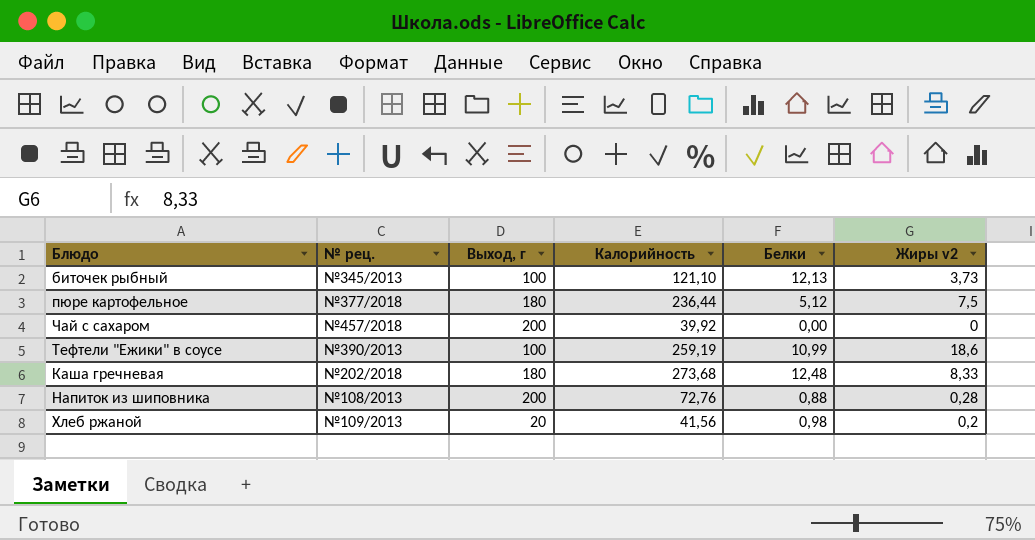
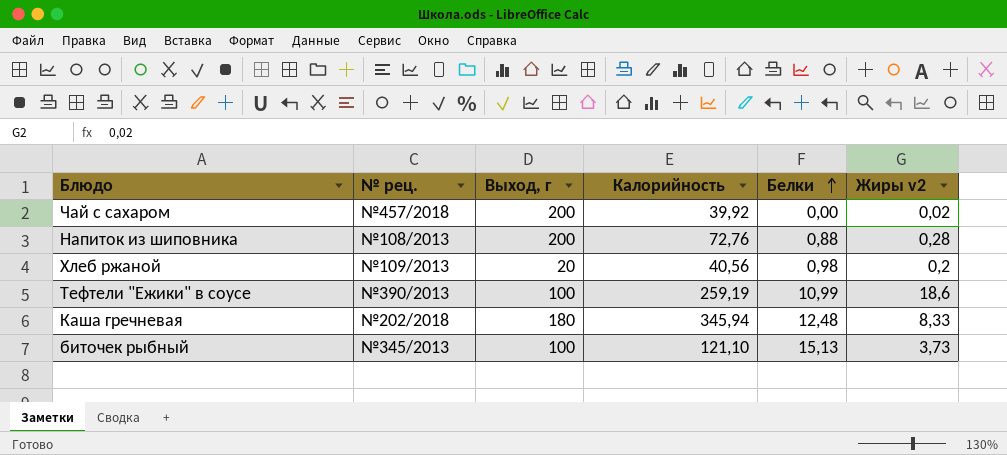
row order: none -> Белки ascending
row пюре картофельное: №377/2018 | 180 | 236,44 | 5,12 | 7,5 -> none
Чай с сахаром | Жиры v2: 0 -> 0,02
Хлеб ржаной | Калорийность: 41,56 -> 40,56
Каша гречневая | Калорийность: 273,68 -> 345,94
биточек рыбный | Белки: 12,13 -> 15,13

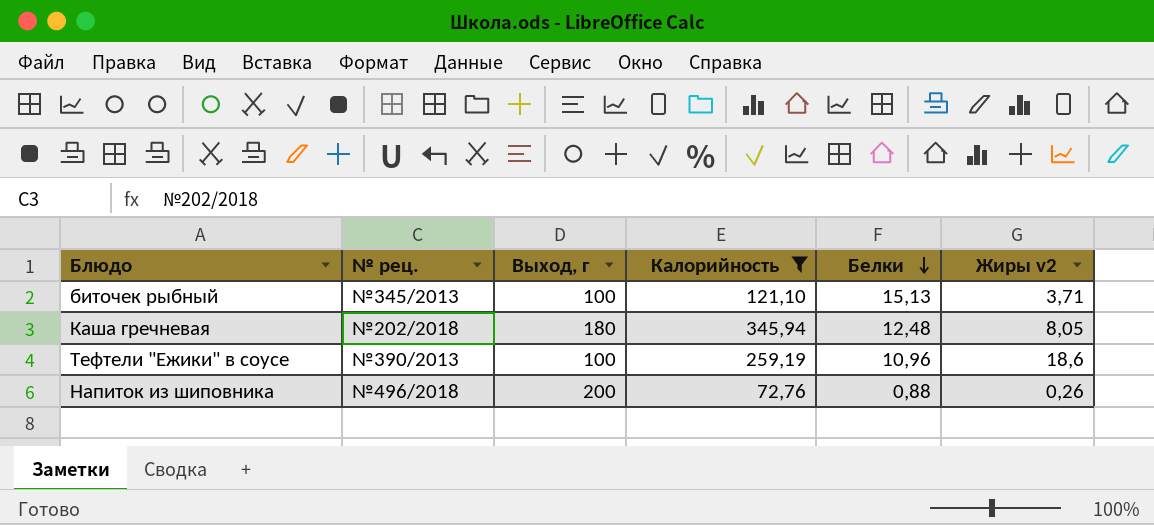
filter: none -> Калорийность >= 72,76
row order: Белки ascending -> Белки descending
биточек рыбный | Жиры v2: 3,73 -> 3,71
Каша гречневая | Жиры v2: 8,33 -> 8,05
Тефтели "Ежики" в соусе | Белки: 10,99 -> 10,96
Напиток из шиповника | № рец.: №108/2013 -> №496/2018
Напиток из шиповника | Жиры v2: 0,28 -> 0,26

